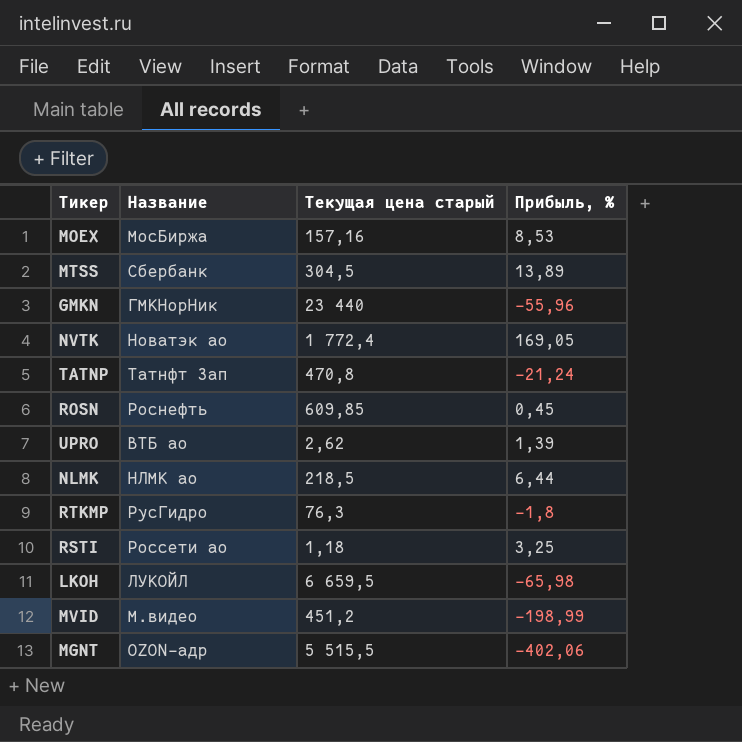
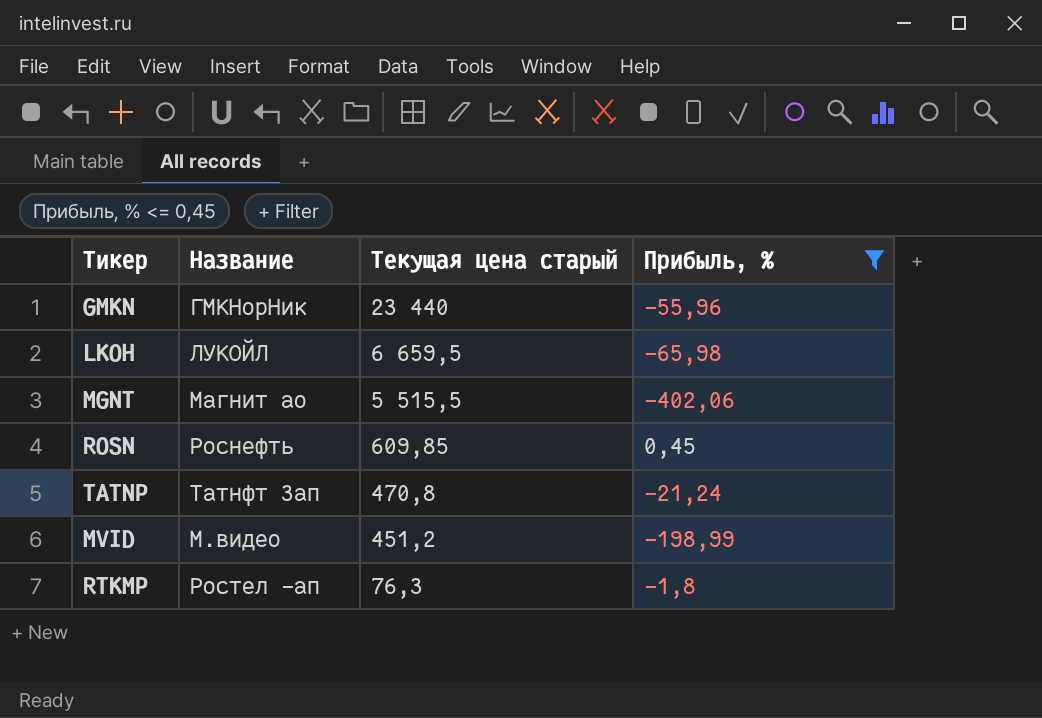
filter: none -> Прибыль, % <= 0,45
row order: none -> Текущая цена старый descending
MGNT | Название: OZON-адр -> Магнит ао
RTKMP | Название: РусГидро -> Ростел -ап

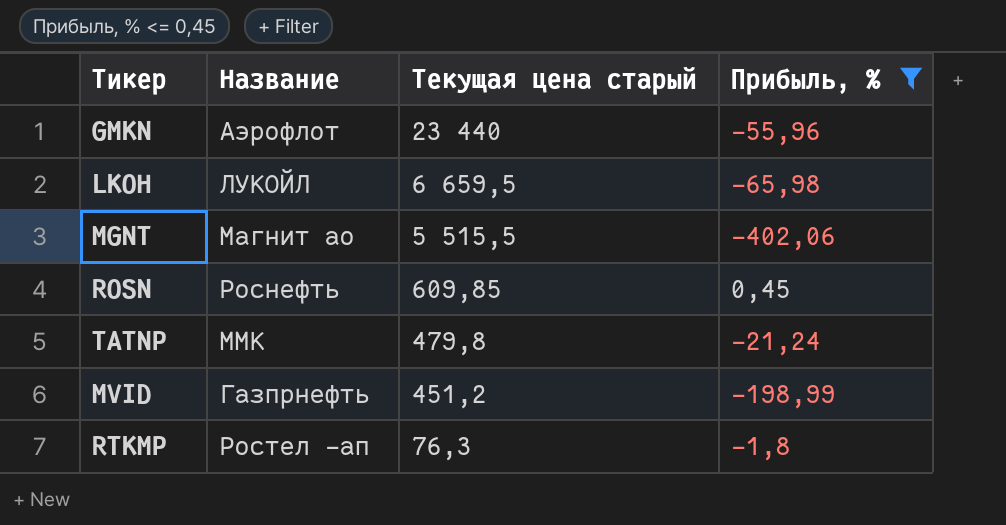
GMKN | Название: ГМКНорНик -> Аэрофлот
TATNP | Название: Татнфт 3ап -> ММК
TATNP | Текущая цена старый: 470,8 -> 479,8
MVID | Название: М.видео -> Газпрнефть

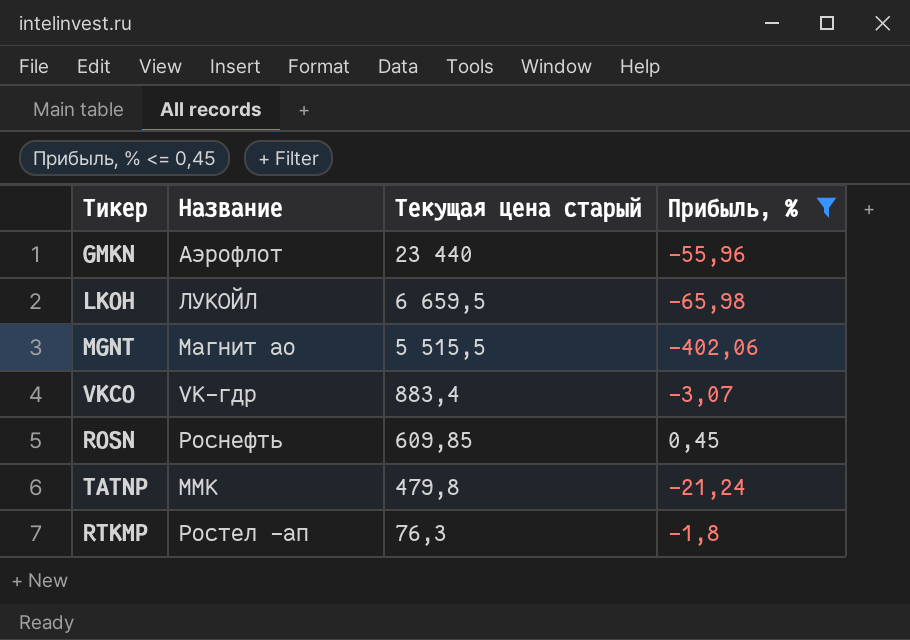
row MVID: Газпрнефть | 451,2 | -198,99 -> none
row VKCO: none -> VK-гдр | 883,4 | -3,07

